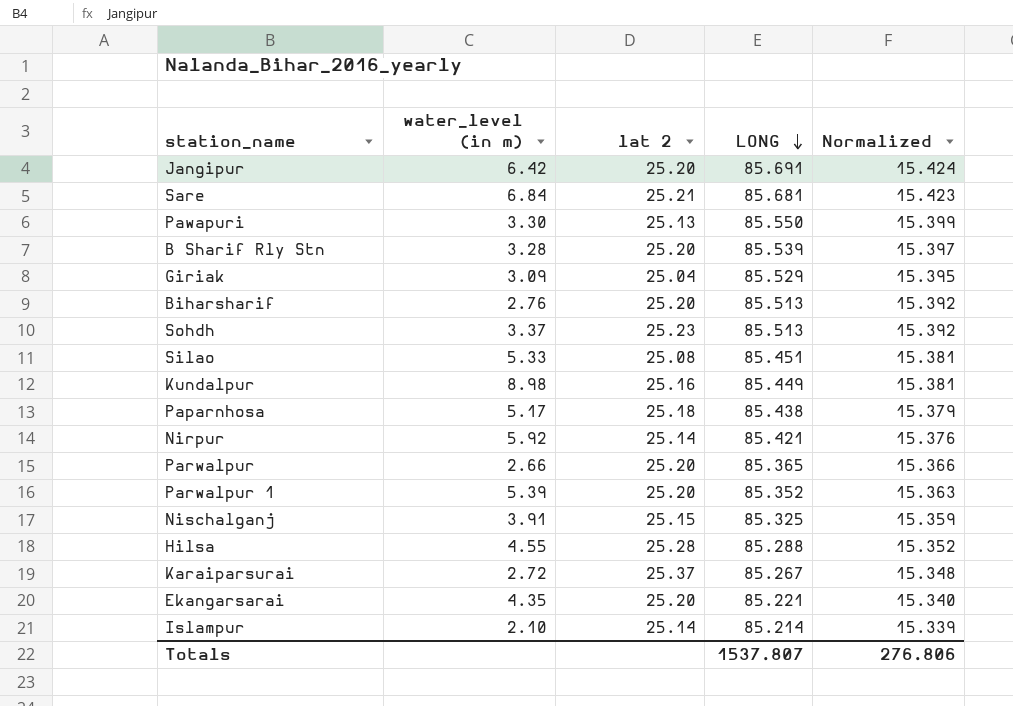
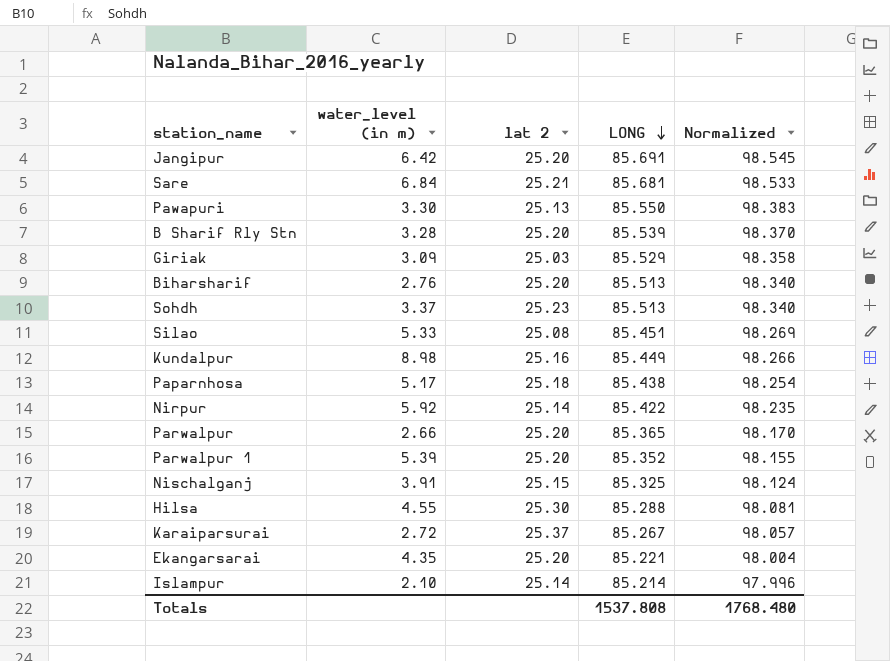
column Normalized | formula: [LONG] * 0.18 -> [LONG] * 1.15
Giriak | lat 2: 25.04 -> 25.03
Nirpur | LONG: 85.421 -> 85.422
Hilsa | lat 2: 25.28 -> 25.30
Totals | LONG: 1537.807 -> 1537.808
Totals | Normalized: 276.806 -> 1768.480

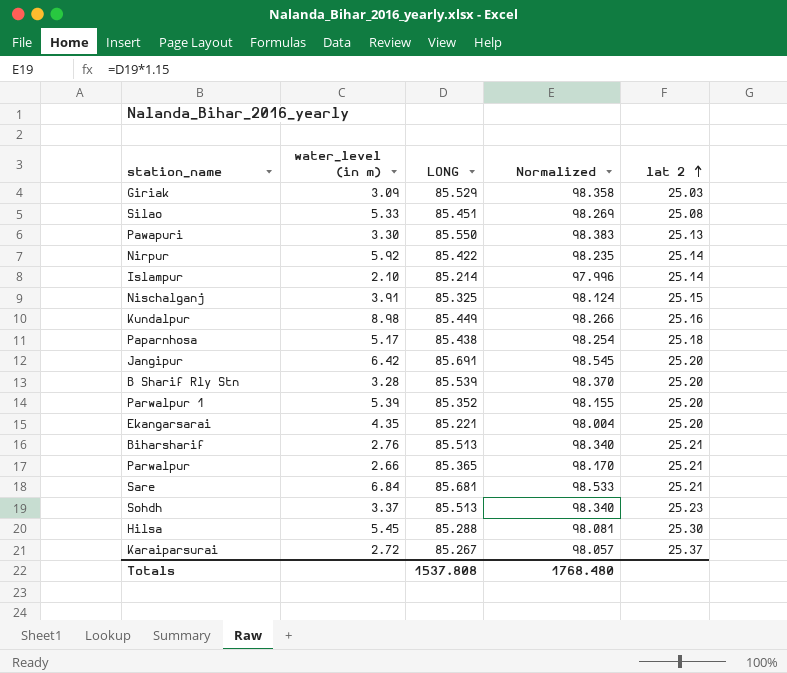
row order: LONG descending -> lat 2 ascending
column lat 2 | position: 3 -> 5
Biharsharif | lat 2: 25.20 -> 25.21
Parwalpur | lat 2: 25.20 -> 25.21
Hilsa | water_level (in m): 4.55 -> 5.45

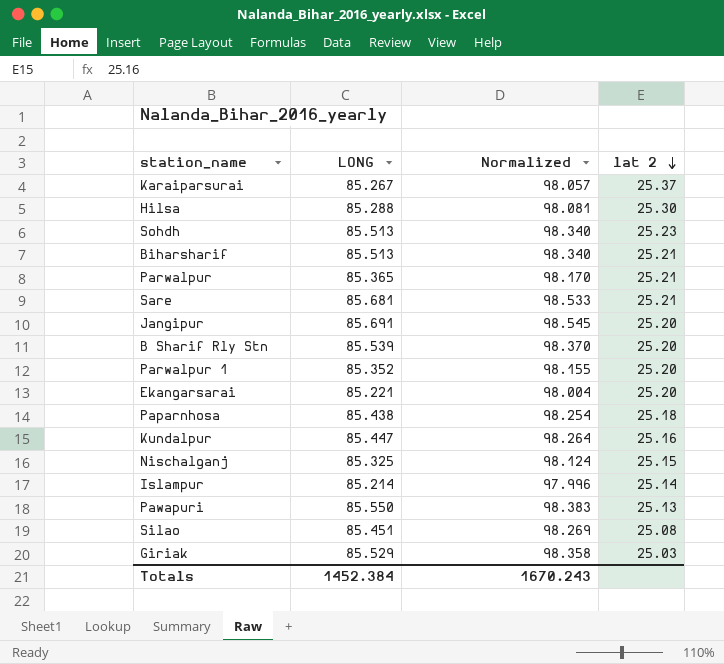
row order: lat 2 ascending -> lat 2 descending
column water_level (in m) | position: 2 -> none
row Nirpur: 5.92 | 85.422 | 98.235 | 25.14 -> none
Kundalpur | LONG: 85.449 -> 85.447
Kundalpur | Normalized: 98.266 -> 98.264
Totals | LONG: 1537.808 -> 1452.384
Totals | Normalized: 1768.480 -> 1670.243

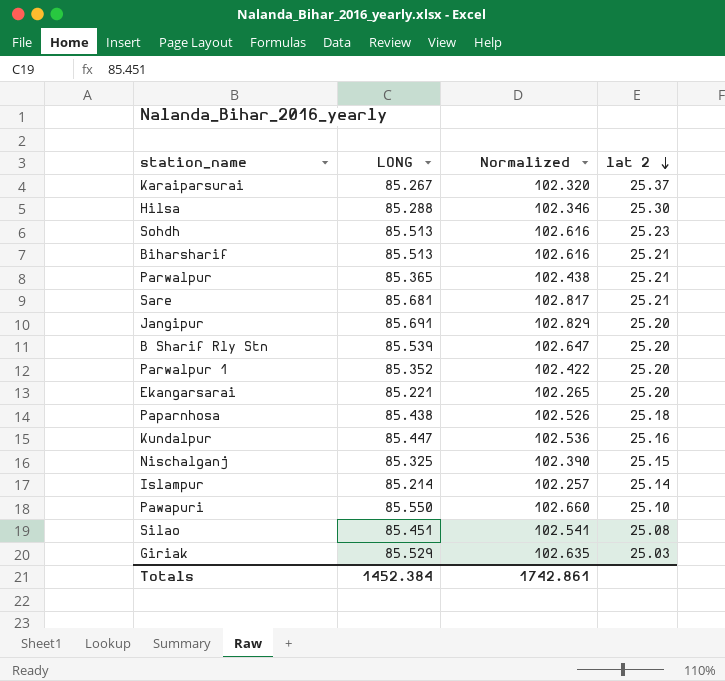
column Normalized | formula: [LONG] * 1.15 -> [LONG] * 1.2
Pawapuri | lat 2: 25.13 -> 25.10
Totals | Normalized: 1670.243 -> 1742.861

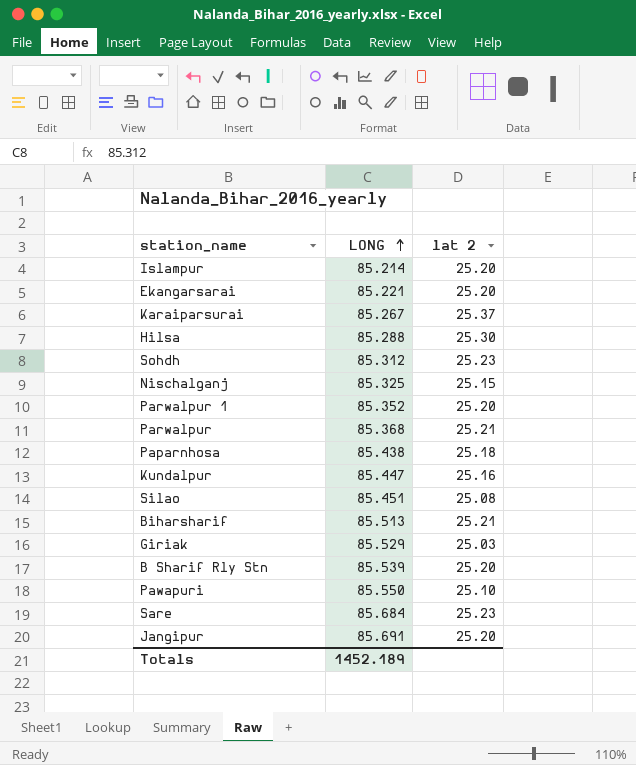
row order: lat 2 descending -> LONG ascending
column Normalized | formula: [LONG] * 1.2 -> none
Islampur | lat 2: 25.14 -> 25.20
Sohdh | LONG: 85.513 -> 85.312
Parwalpur | LONG: 85.365 -> 85.368
Sare | LONG: 85.681 -> 85.684
Sare | lat 2: 25.21 -> 25.23
Totals | LONG: 1452.384 -> 1452.189

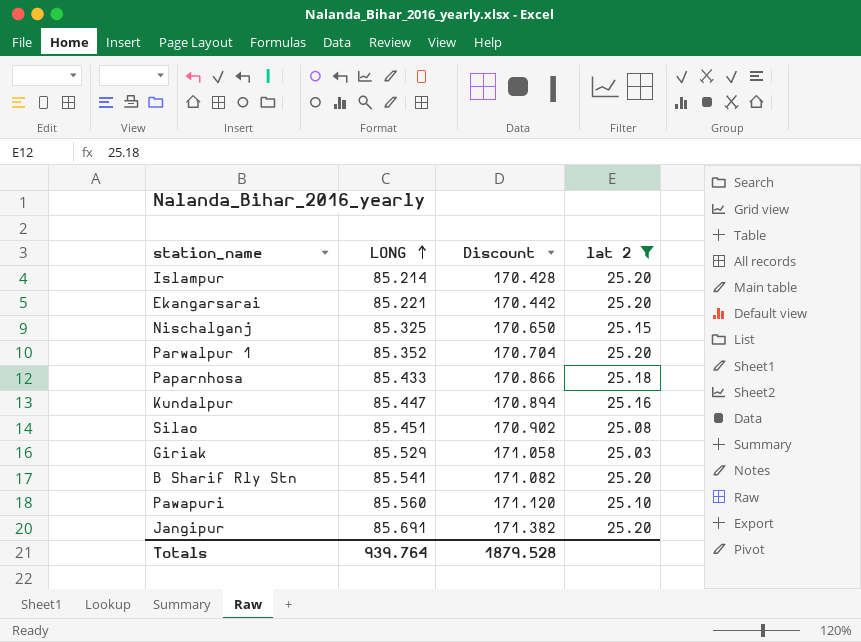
filter: none -> lat 2 <= 25.20
column Discount | formula: none -> [LONG] * 2
Paparnhosa | LONG: 85.438 -> 85.433
B Sharif Rly Stn | LONG: 85.539 -> 85.541
Pawapuri | LONG: 85.550 -> 85.560
Totals | LONG: 1452.189 -> 939.764

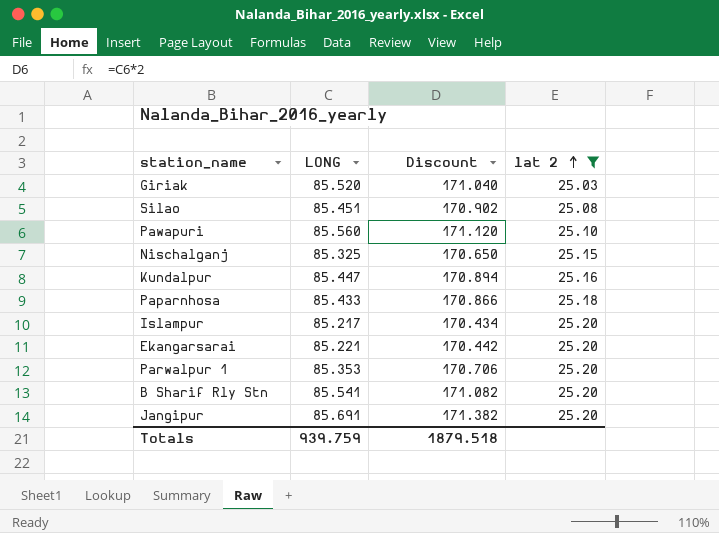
row order: LONG ascending -> lat 2 ascending
Giriak | LONG: 85.529 -> 85.520
Giriak | Discount: 171.058 -> 171.040
Islampur | LONG: 85.214 -> 85.217
Islampur | Discount: 170.428 -> 170.434
Parwalpur 1 | LONG: 85.352 -> 85.353
Parwalpur 1 | Discount: 170.704 -> 170.706
Totals | LONG: 939.764 -> 939.759
Totals | Discount: 1879.528 -> 1879.518

